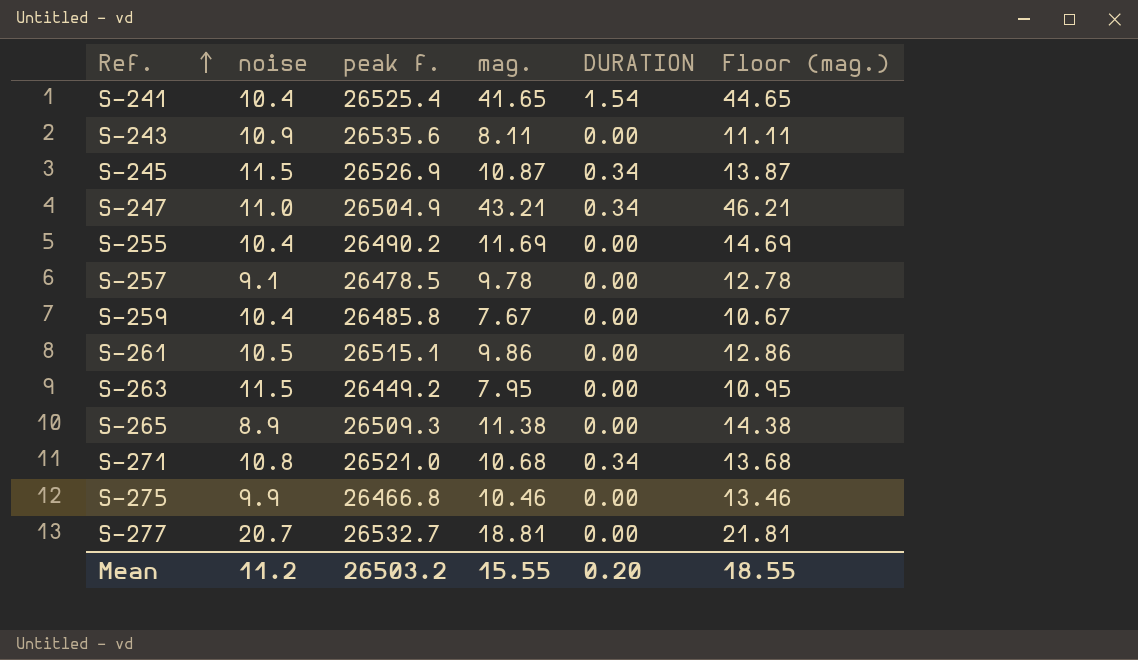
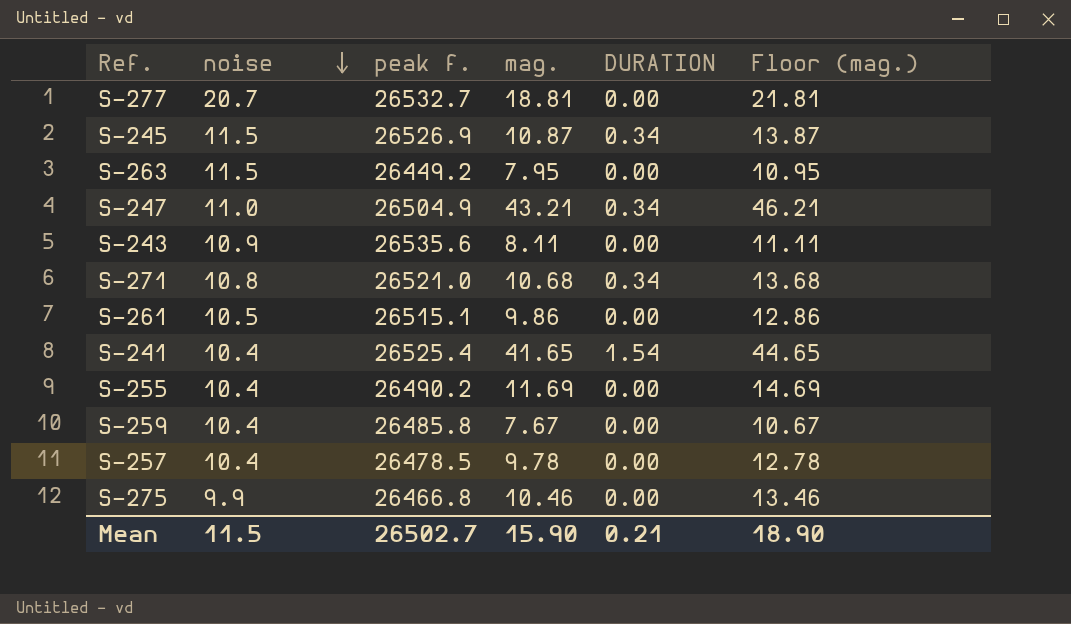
row order: Ref. ascending -> noise descending
row S-265: 8.9 | 26509.3 | 11.38 | 0.00 | 14.38 -> none
S-257 | noise: 9.1 -> 10.4
Mean | noise: 11.2 -> 11.5
Mean | peak f.: 26503.2 -> 26502.7
Mean | mag.: 15.55 -> 15.90
Mean | DURATION: 0.20 -> 0.21
Mean | Floor (mag.): 18.55 -> 18.90

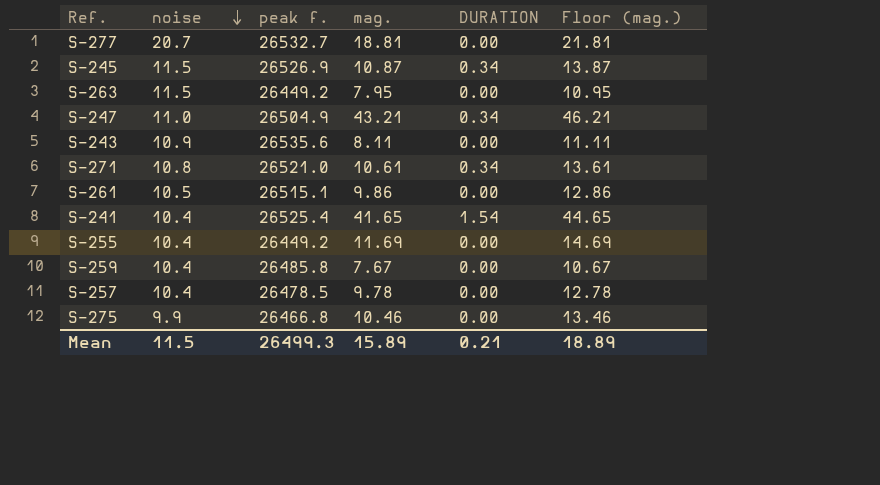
S-271 | mag.: 10.68 -> 10.61
S-271 | Floor (mag.): 13.68 -> 13.61
S-255 | peak f.: 26490.2 -> 26449.2
Mean | peak f.: 26502.7 -> 26499.3
Mean | mag.: 15.90 -> 15.89
Mean | Floor (mag.): 18.90 -> 18.89

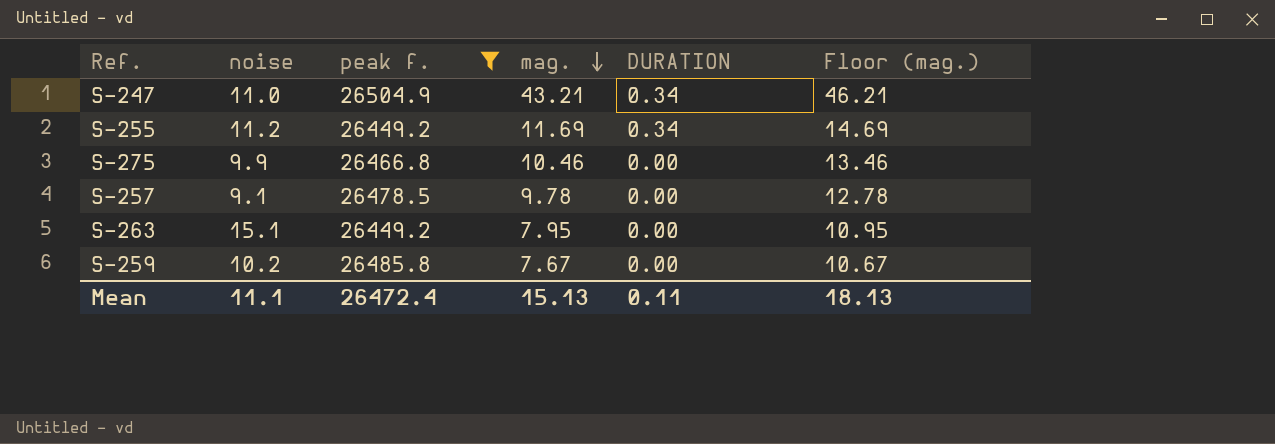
filter: none -> peak f. <= 26504.9
row order: noise descending -> mag. descending
S-255 | noise: 10.4 -> 11.2
S-255 | DURATION: 0.00 -> 0.34
S-257 | noise: 10.4 -> 9.1
S-263 | noise: 11.5 -> 15.1
S-259 | noise: 10.4 -> 10.2
Mean | noise: 11.5 -> 11.1
Mean | peak f.: 26499.3 -> 26472.4
Mean | mag.: 15.89 -> 15.13
Mean | DURATION: 0.21 -> 0.11
Mean | Floor (mag.): 18.89 -> 18.13

